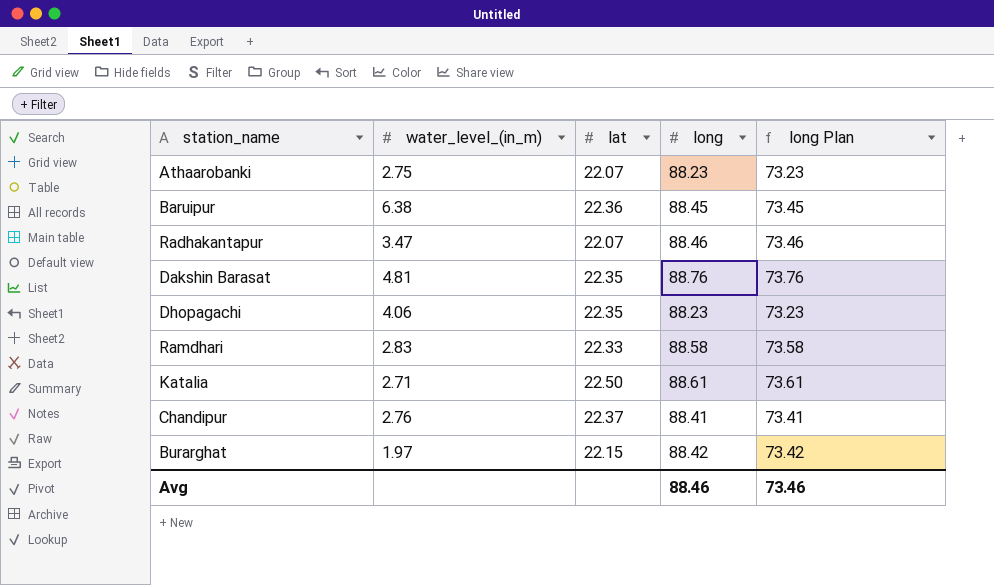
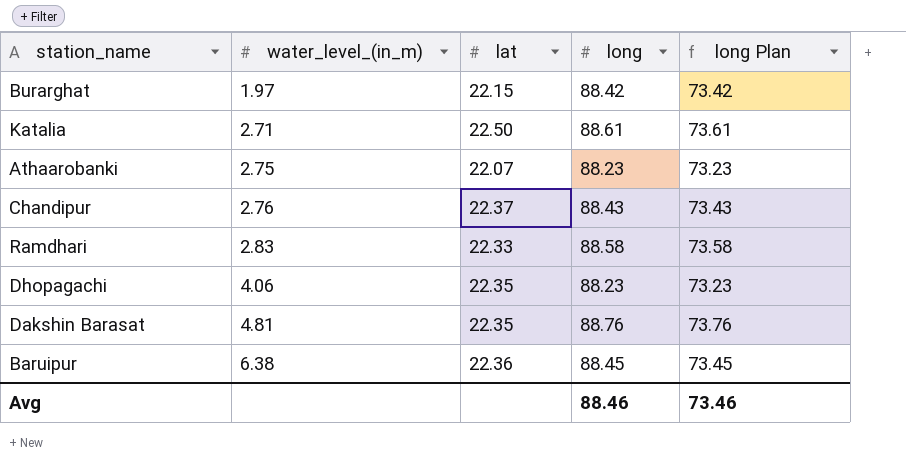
row order: none -> water_level_(in_m) ascending
row Radhakantapur: 3.47 | 22.07 | 88.46 | 73.46 -> none
Chandipur | long: 88.41 -> 88.43
Chandipur | long Plan: 73.41 -> 73.43

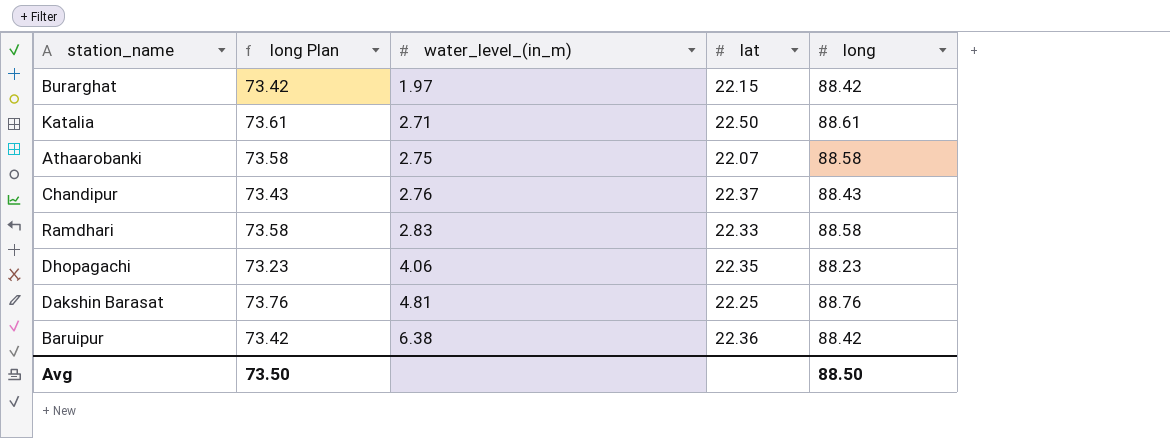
column long Plan | position: 5 -> 2
Athaarobanki | long Plan: 73.23 -> 73.58
Athaarobanki | long: 88.23 -> 88.58
Dakshin Barasat | lat: 22.35 -> 22.25
Baruipur | long Plan: 73.45 -> 73.42
Baruipur | long: 88.45 -> 88.42
Avg | long Plan: 73.46 -> 73.50
Avg | long: 88.46 -> 88.50

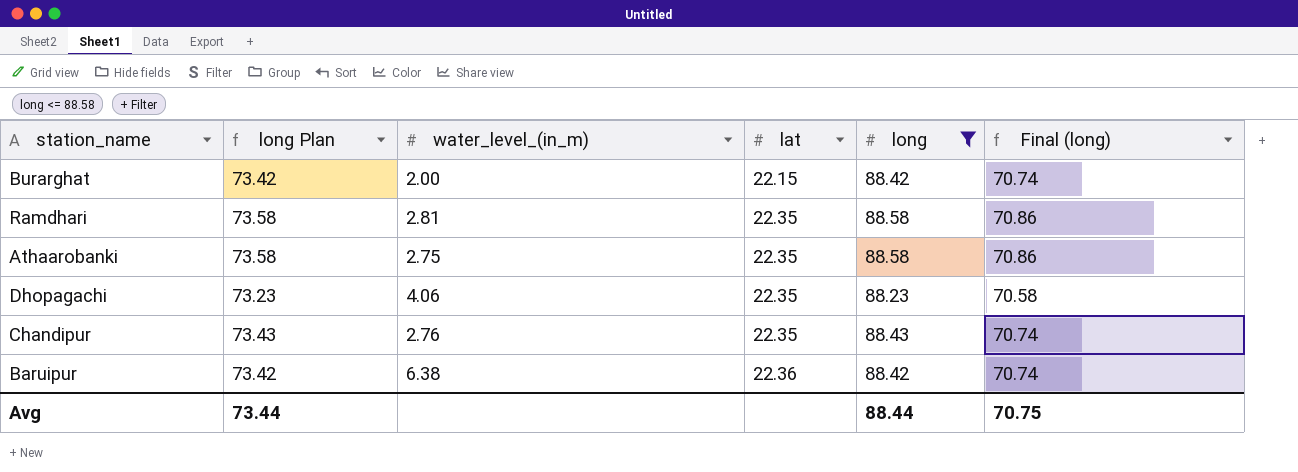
filter: none -> long <= 88.58
row order: water_level_(in_m) ascending -> lat ascending
column Final (long) | formula: none -> [long] * 0.8
Burarghat | water_level_(in_m): 1.97 -> 2.00
Ramdhari | water_level_(in_m): 2.83 -> 2.81
Ramdhari | lat: 22.33 -> 22.35
Athaarobanki | lat: 22.07 -> 22.35
Chandipur | lat: 22.37 -> 22.35
Avg | long Plan: 73.50 -> 73.44
Avg | long: 88.50 -> 88.44

